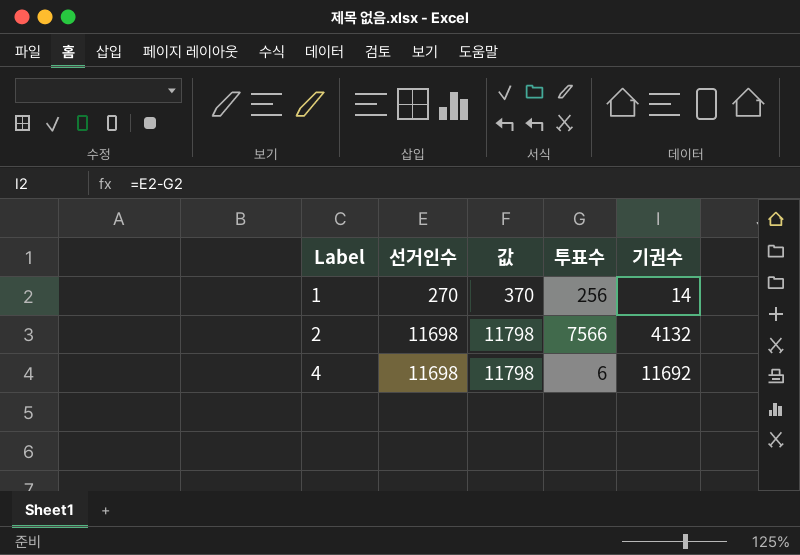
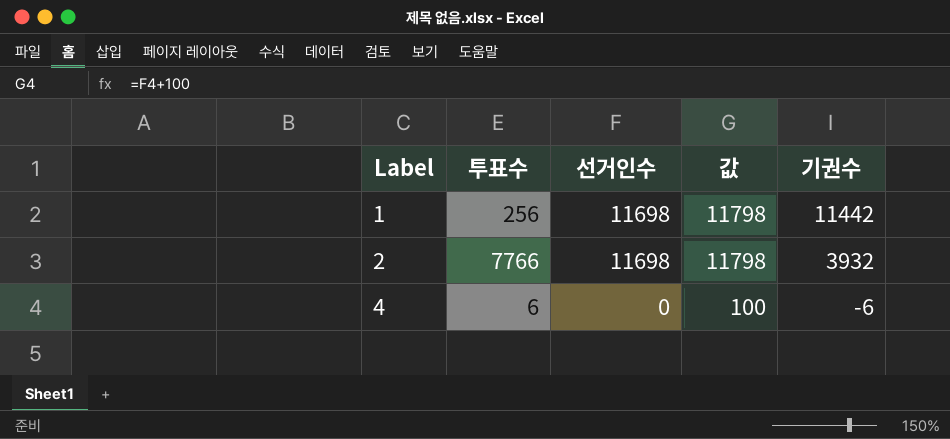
column 투표수 | position: 4 -> 2
1 | 선거인수: 270 -> 11698
1 | 값: 370 -> 11798
1 | 기권수: 14 -> 11442
2 | 투표수: 7566 -> 7766
2 | 기권수: 4132 -> 3932
4 | 선거인수: 11698 -> 0
4 | 값: 11798 -> 100
4 | 기권수: 11692 -> -6

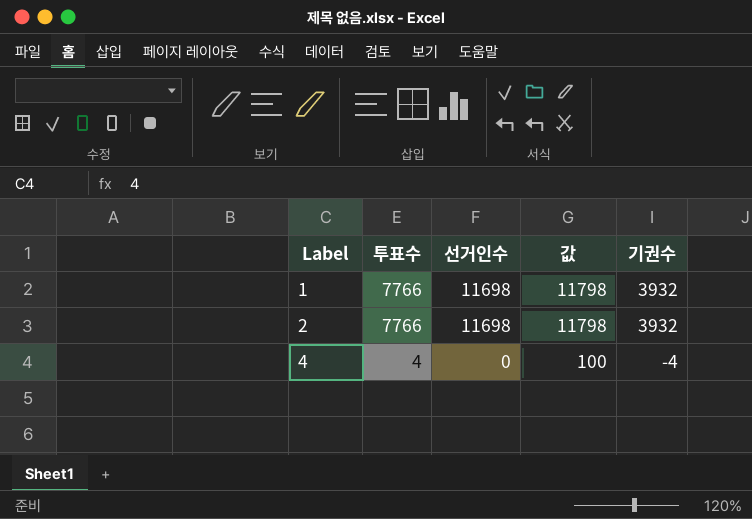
1 | 투표수: 256 -> 7766
1 | 기권수: 11442 -> 3932
4 | 투표수: 6 -> 4
4 | 기권수: -6 -> -4

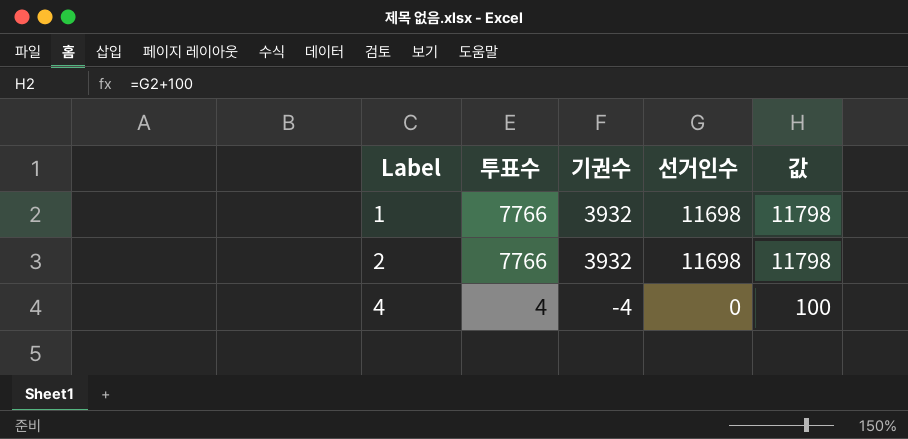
column 기권수 | position: 5 -> 3

